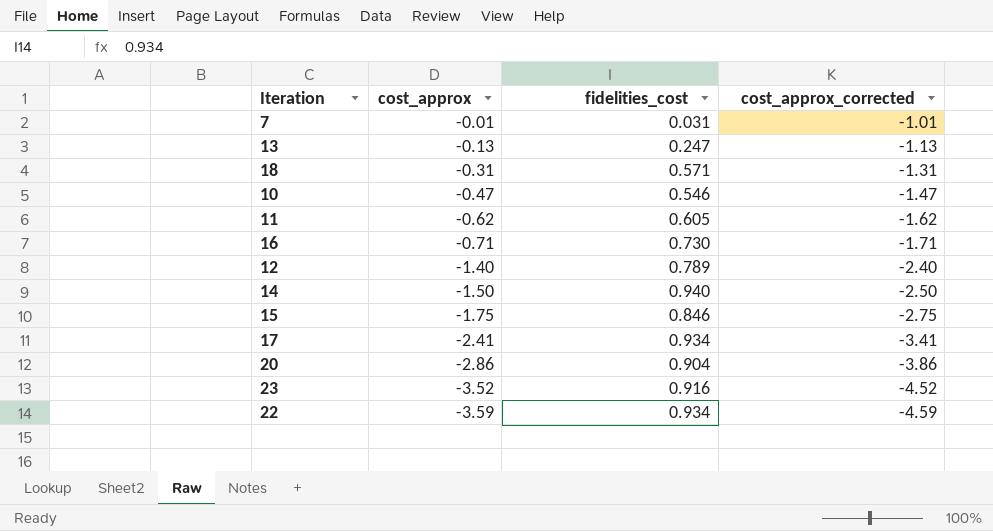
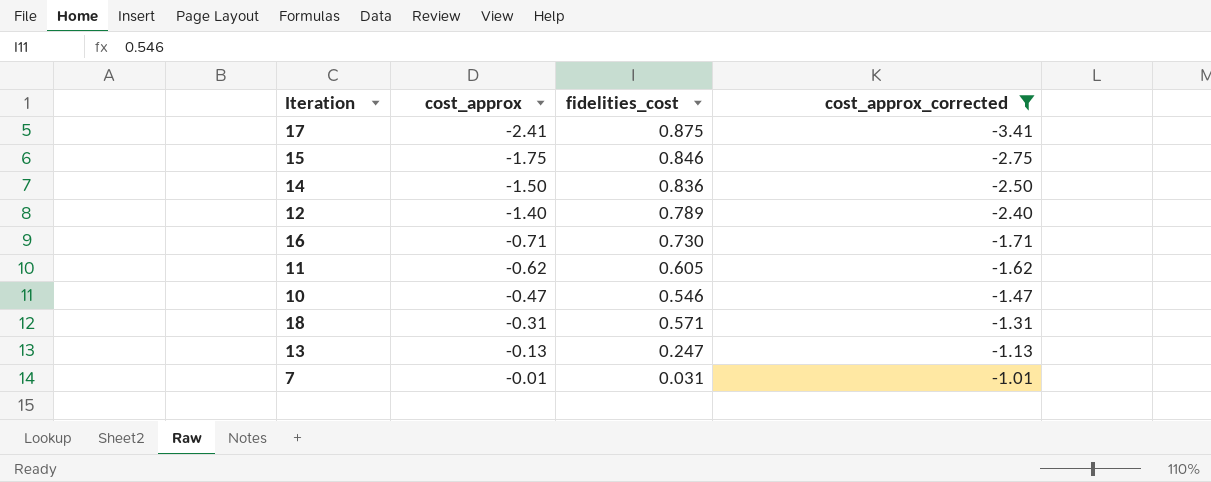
filter: none -> cost_approx_corrected >= -3.41
row order: cost_approx descending -> cost_approx ascending
17 | fidelities_cost: 0.934 -> 0.875
14 | fidelities_cost: 0.940 -> 0.836

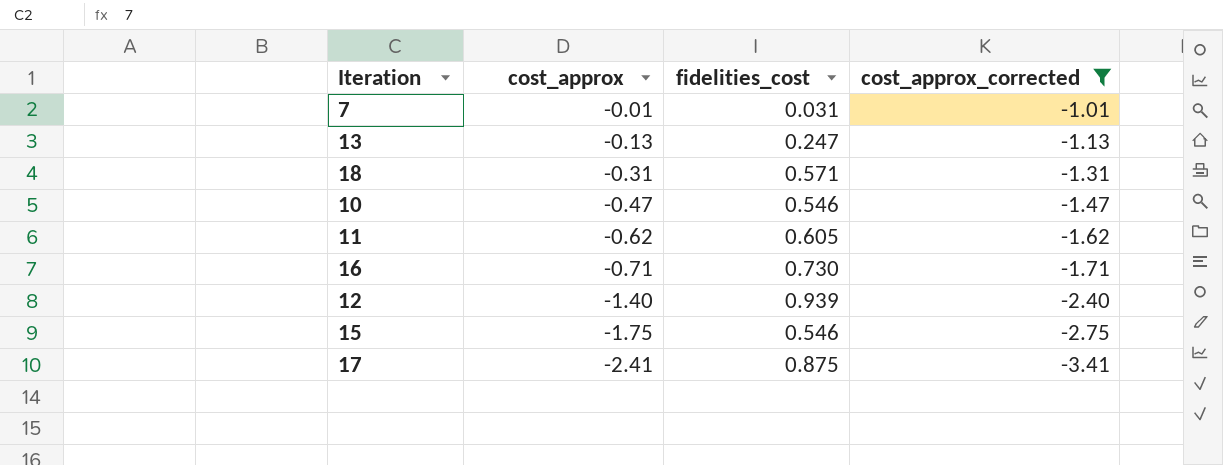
row order: cost_approx ascending -> cost_approx descending
row 14: -1.50 | 0.836 | -2.50 -> none
12 | fidelities_cost: 0.789 -> 0.939
15 | fidelities_cost: 0.846 -> 0.546

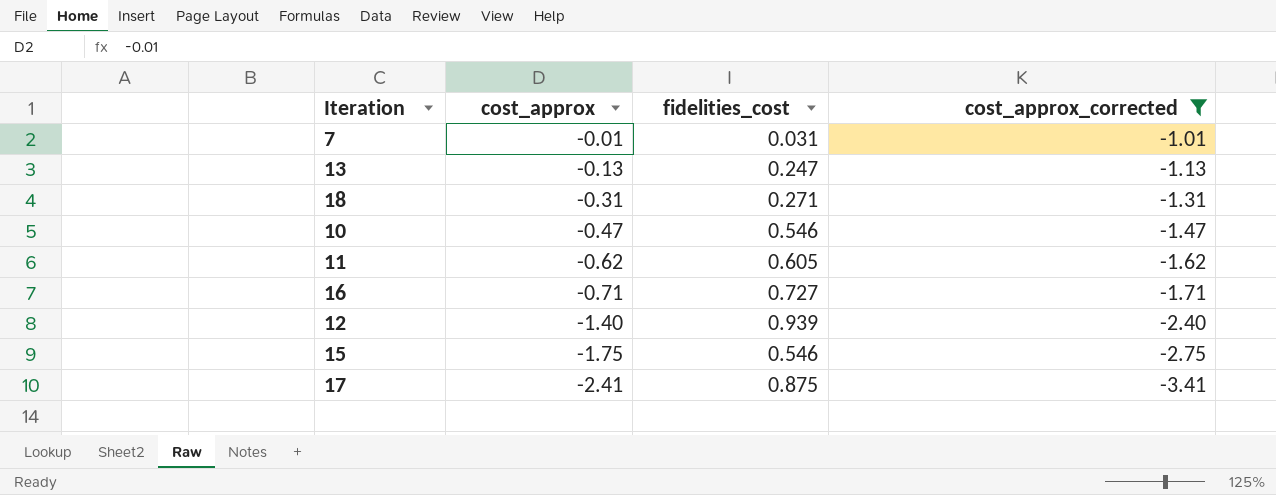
18 | fidelities_cost: 0.571 -> 0.271
16 | fidelities_cost: 0.730 -> 0.727

